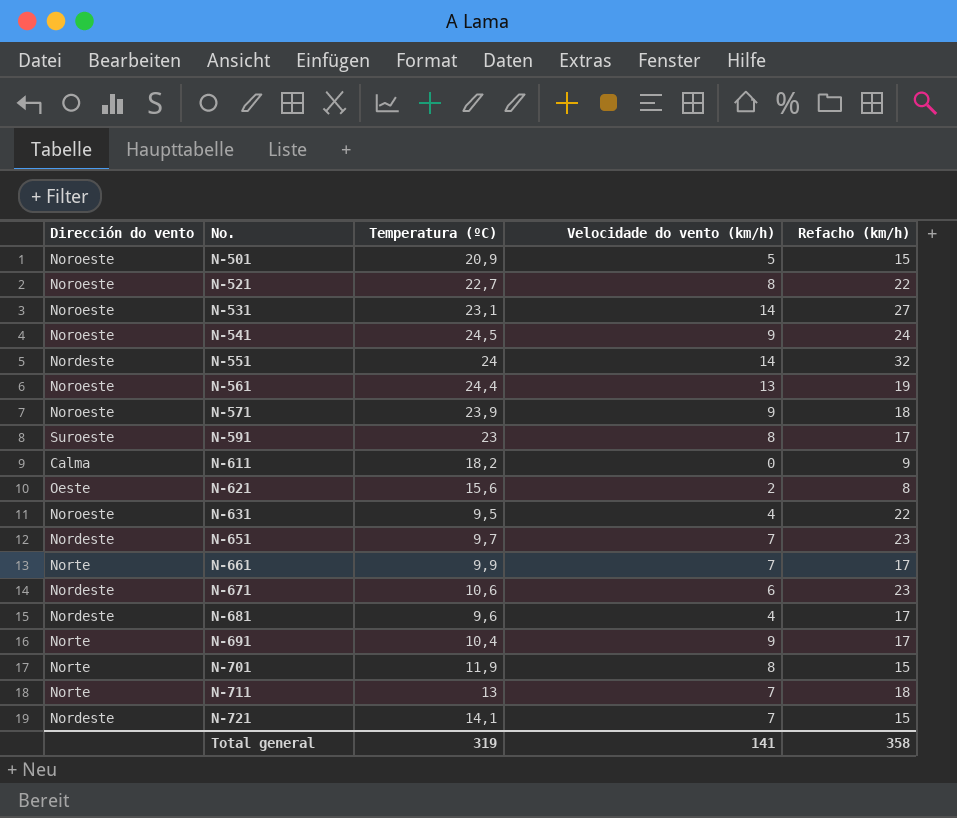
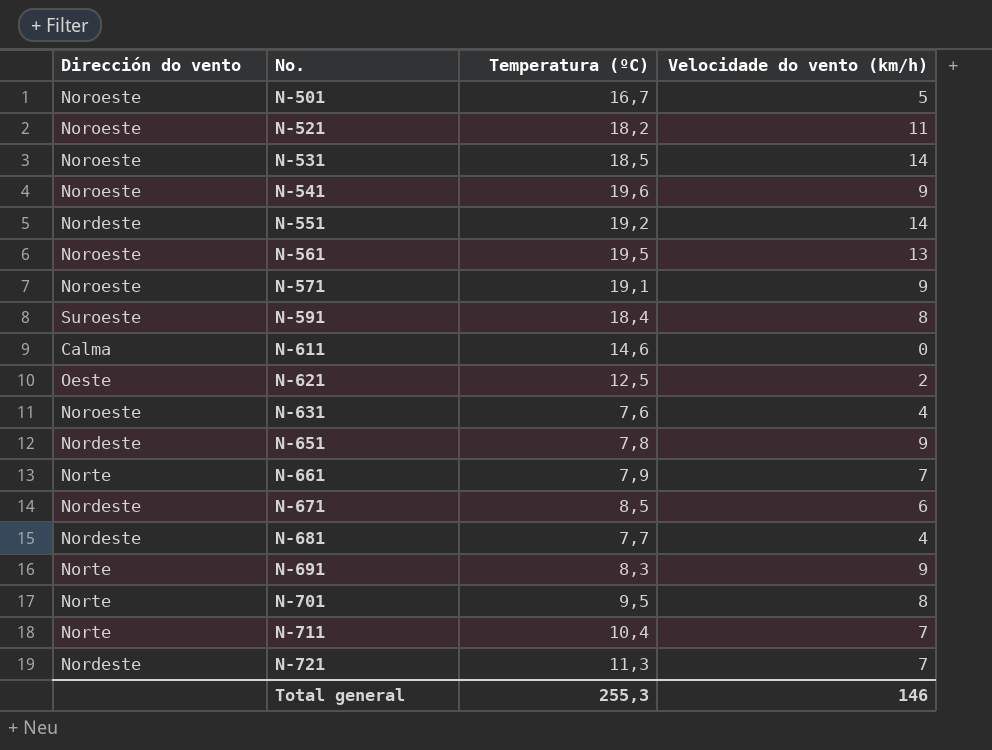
column Refacho (km/h) | position: 5 -> none
N-501 | Temperatura (ºC): 20,9 -> 16,7
N-521 | Temperatura (ºC): 22,7 -> 18,2
N-521 | Velocidade do vento (km/h): 8 -> 11
N-531 | Temperatura (ºC): 23,1 -> 18,5
N-541 | Temperatura (ºC): 24,5 -> 19,6
N-551 | Temperatura (ºC): 24 -> 19,2
N-561 | Temperatura (ºC): 24,4 -> 19,5
N-571 | Temperatura (ºC): 23,9 -> 19,1
N-591 | Temperatura (ºC): 23 -> 18,4
N-611 | Temperatura (ºC): 18,2 -> 14,6
N-621 | Temperatura (ºC): 15,6 -> 12,5
N-631 | Temperatura (ºC): 9,5 -> 7,6
N-651 | Temperatura (ºC): 9,7 -> 7,8
N-651 | Velocidade do vento (km/h): 7 -> 9
N-661 | Temperatura (ºC): 9,9 -> 7,9
N-671 | Temperatura (ºC): 10,6 -> 8,5
N-681 | Temperatura (ºC): 9,6 -> 7,7
N-691 | Temperatura (ºC): 10,4 -> 8,3
N-701 | Temperatura (ºC): 11,9 -> 9,5
N-711 | Temperatura (ºC): 13 -> 10,4
N-721 | Temperatura (ºC): 14,1 -> 11,3
Total general | Temperatura (ºC): 319 -> 255,3
Total general | Velocidade do vento (km/h): 141 -> 146

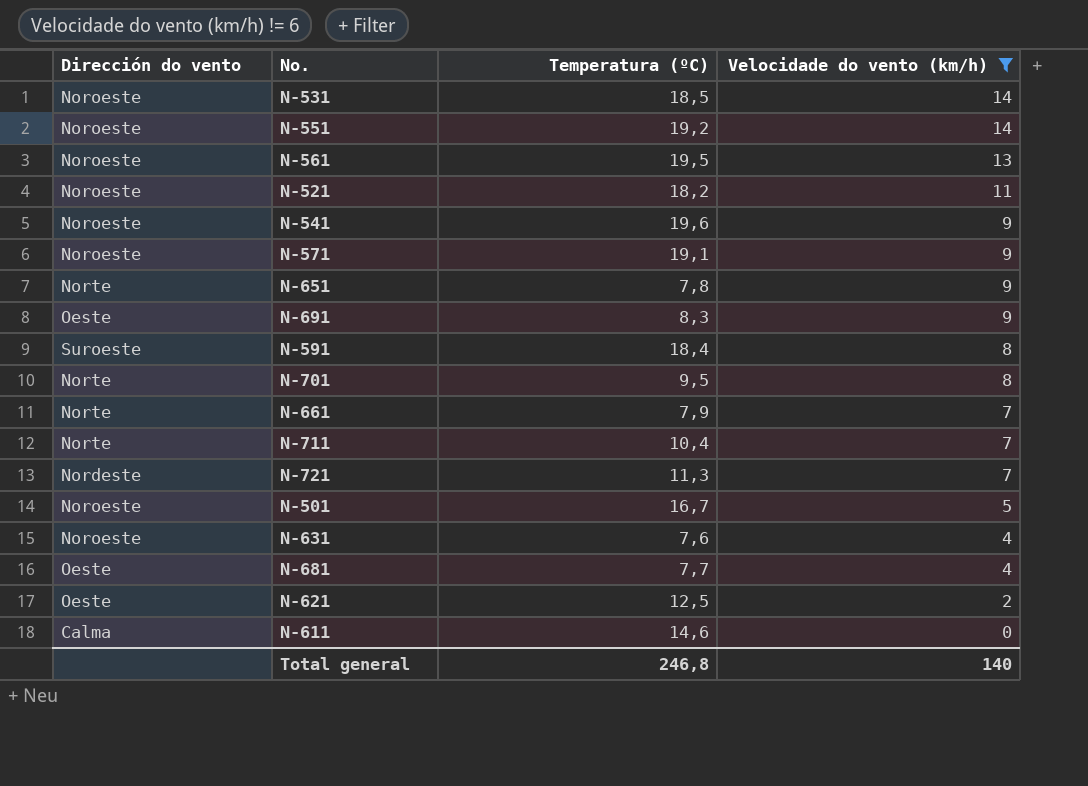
filter: none -> Velocidade do vento (km/h) != 6
row order: No. ascending -> Velocidade do vento (km/h) descending
N-551 | Dirección do vento: Nordeste -> Noroeste
N-651 | Dirección do vento: Nordeste -> Norte
N-691 | Dirección do vento: Norte -> Oeste
N-681 | Dirección do vento: Nordeste -> Oeste
Total general | Temperatura (ºC): 255,3 -> 246,8
Total general | Velocidade do vento (km/h): 146 -> 140

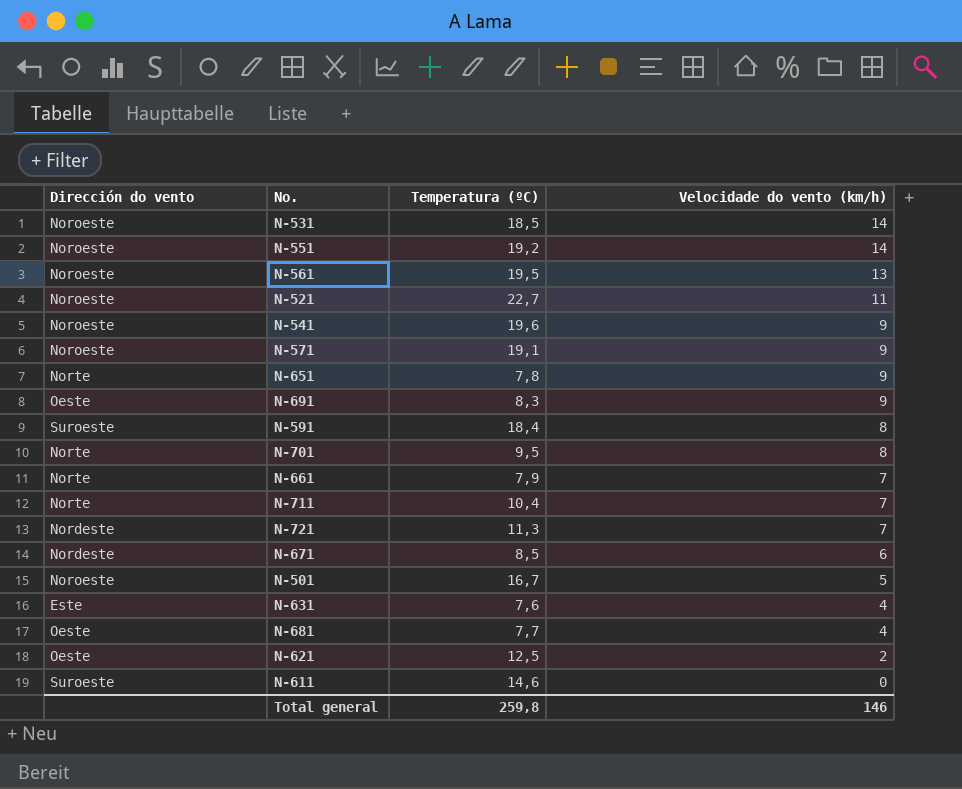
filter: Velocidade do vento (km/h) != 6 -> none
N-521 | Temperatura (ºC): 18,2 -> 22,7
N-631 | Dirección do vento: Noroeste -> Este
N-611 | Dirección do vento: Calma -> Suroeste
Total general | Temperatura (ºC): 246,8 -> 259,8
Total general | Velocidade do vento (km/h): 140 -> 146

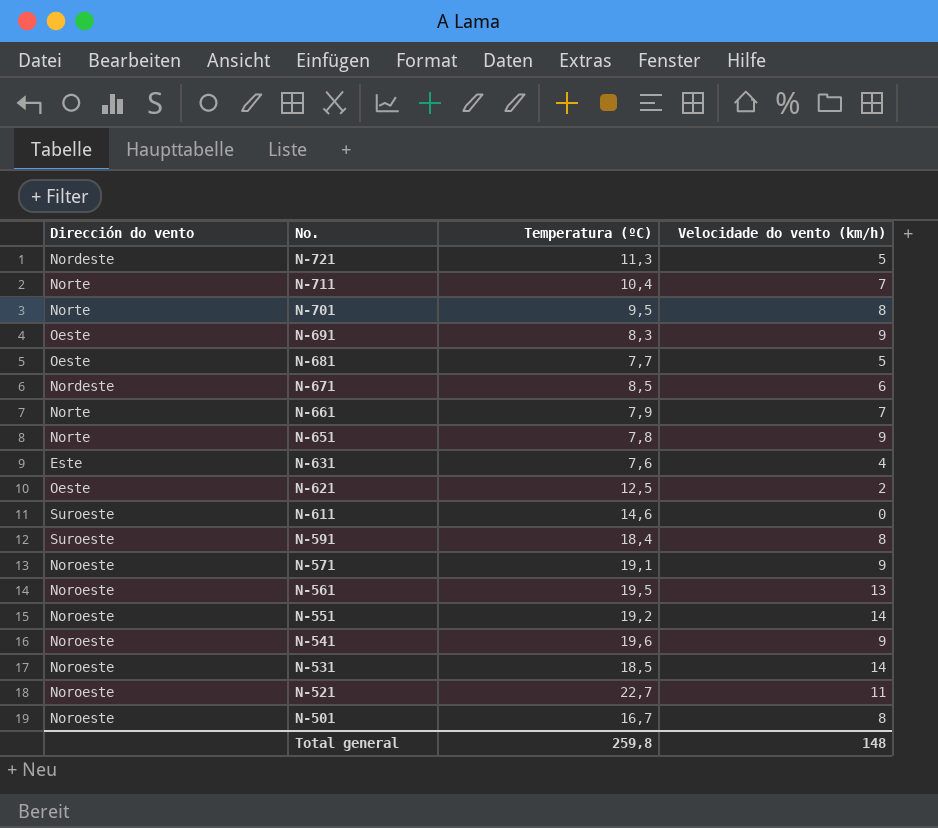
row order: Velocidade do vento (km/h) descending -> No. descending
N-721 | Velocidade do vento (km/h): 7 -> 5
N-681 | Velocidade do vento (km/h): 4 -> 5
N-501 | Velocidade do vento (km/h): 5 -> 8
Total general | Velocidade do vento (km/h): 146 -> 148

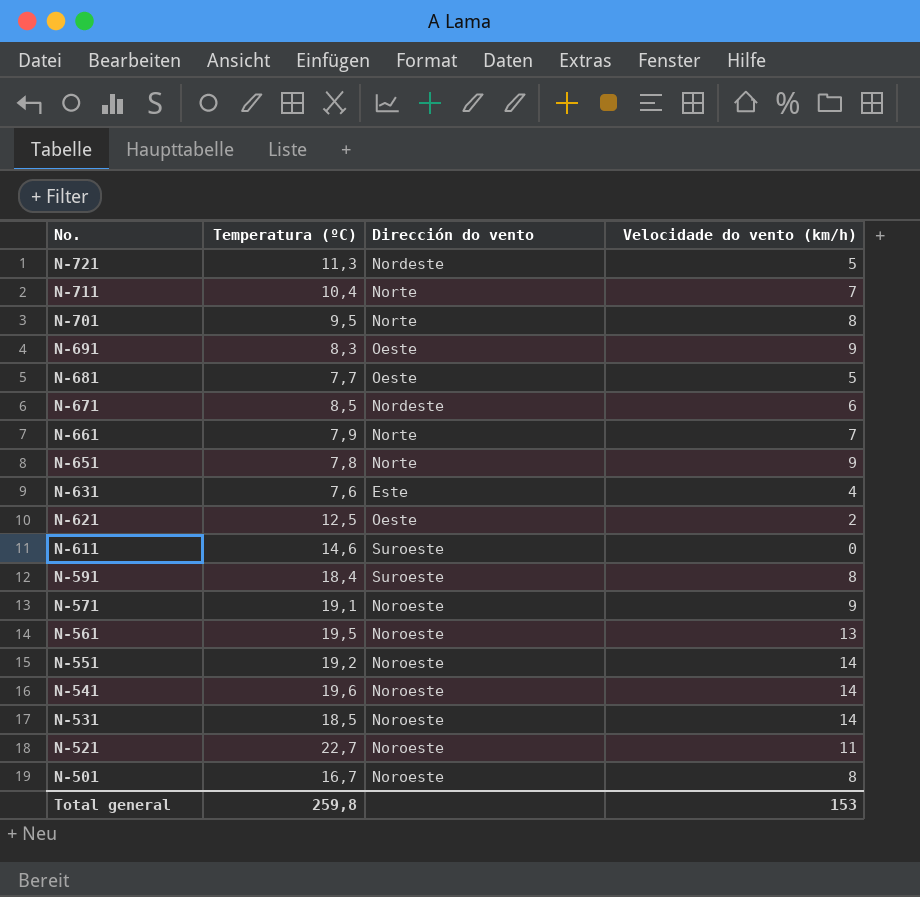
column Dirección do vento | position: 1 -> 3
N-541 | Velocidade do vento (km/h): 9 -> 14
Total general | Velocidade do vento (km/h): 148 -> 153

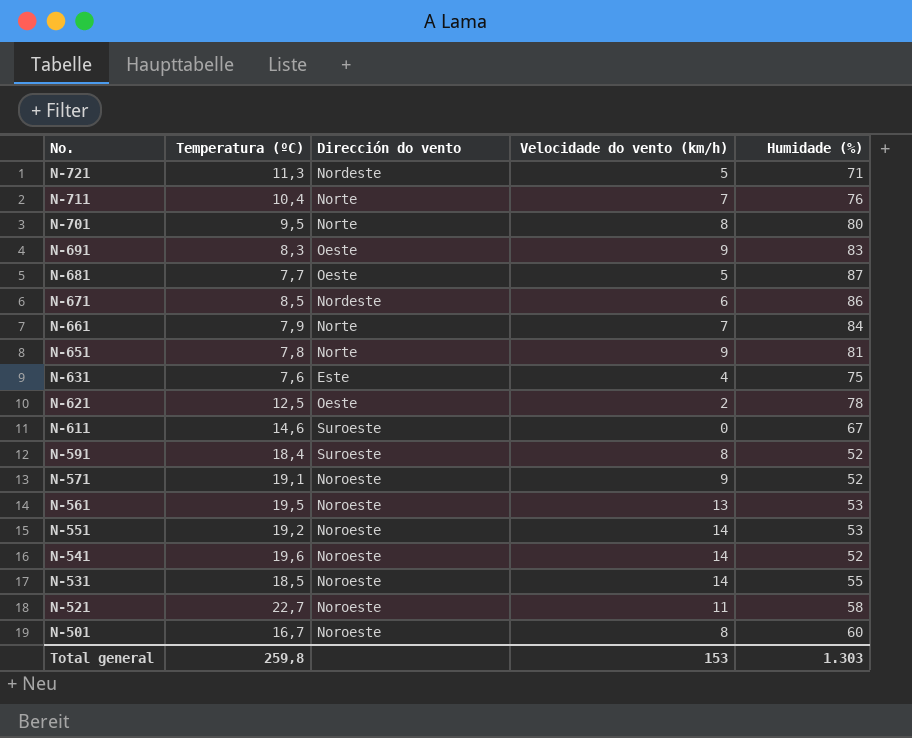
column Humidade (%) | position: none -> 5

